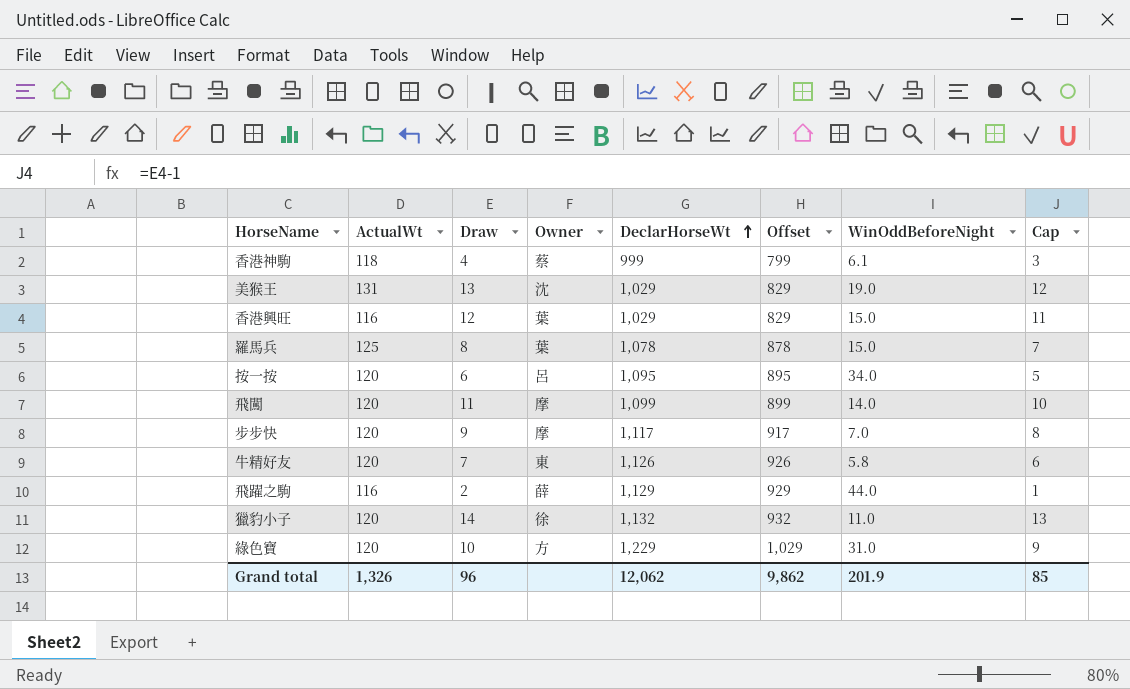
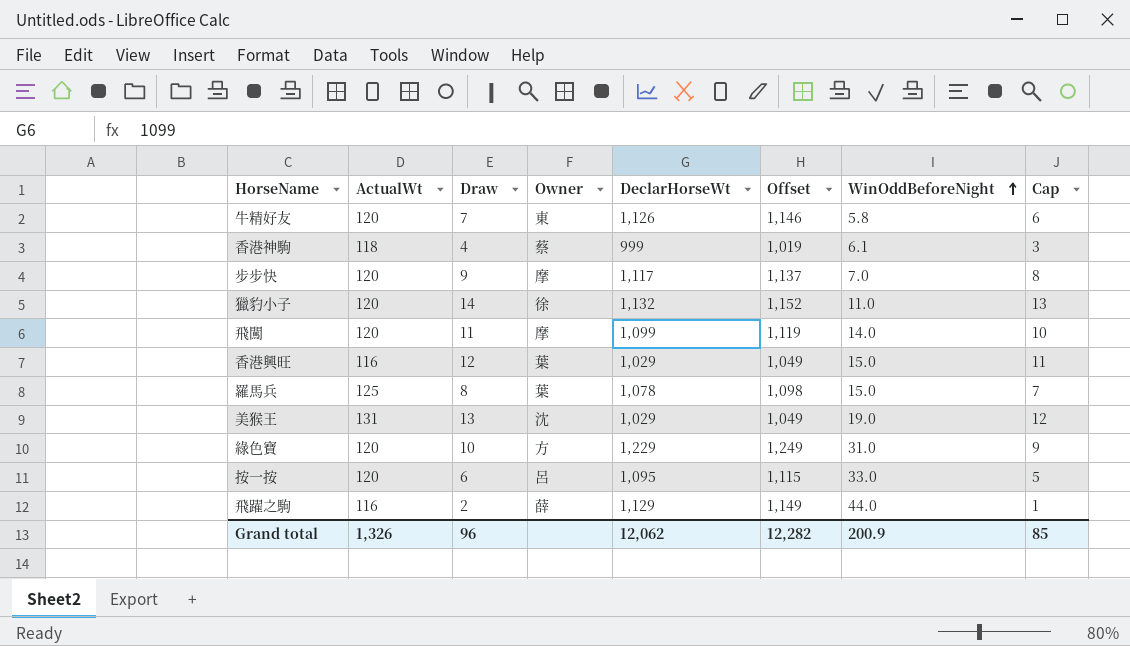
row order: DeclarHorseWt ascending -> WinOddBeforeNight ascending
column Offset | formula: [DeclarHorseWt] - 200 -> [DeclarHorseWt] + 20
按一按 | WinOddBeforeNight: 34.0 -> 33.0
Grand total | Offset: 9,862 -> 12,282
Grand total | WinOddBeforeNight: 201.9 -> 200.9

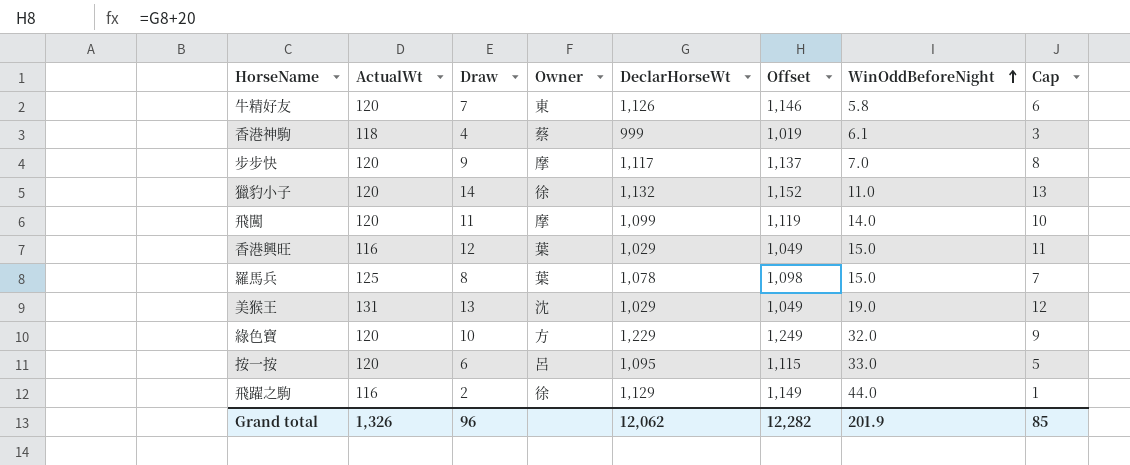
綠色寶 | WinOddBeforeNight: 31.0 -> 32.0
飛躍之駒 | Owner: 薛 -> 徐
Grand total | WinOddBeforeNight: 200.9 -> 201.9

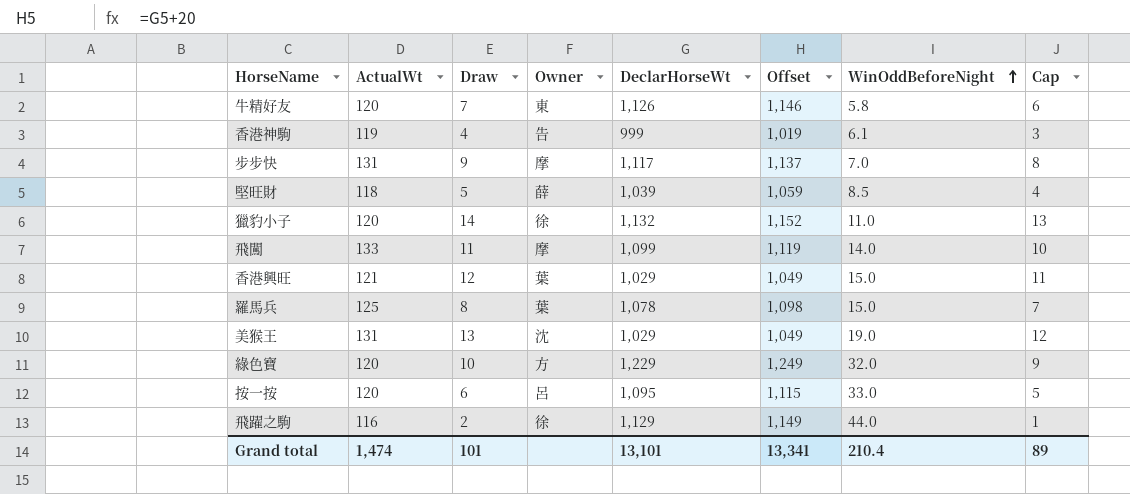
香港神駒 | ActualWt: 118 -> 119
香港神駒 | Owner: 蔡 -> 告
步步快 | ActualWt: 120 -> 131
row 堅旺財: none -> 118 | 5 | 薛 | 1,039 | 1,059 | 8.5 | 4
飛闖 | ActualWt: 120 -> 133
香港興旺 | ActualWt: 116 -> 121
Grand total | ActualWt: 1,326 -> 1,474
Grand total | Draw: 96 -> 101
Grand total | DeclarHorseWt: 12,062 -> 13,101
Grand total | Offset: 12,282 -> 13,341
Grand total | WinOddBeforeNight: 201.9 -> 210.4
Grand total | Cap: 85 -> 89

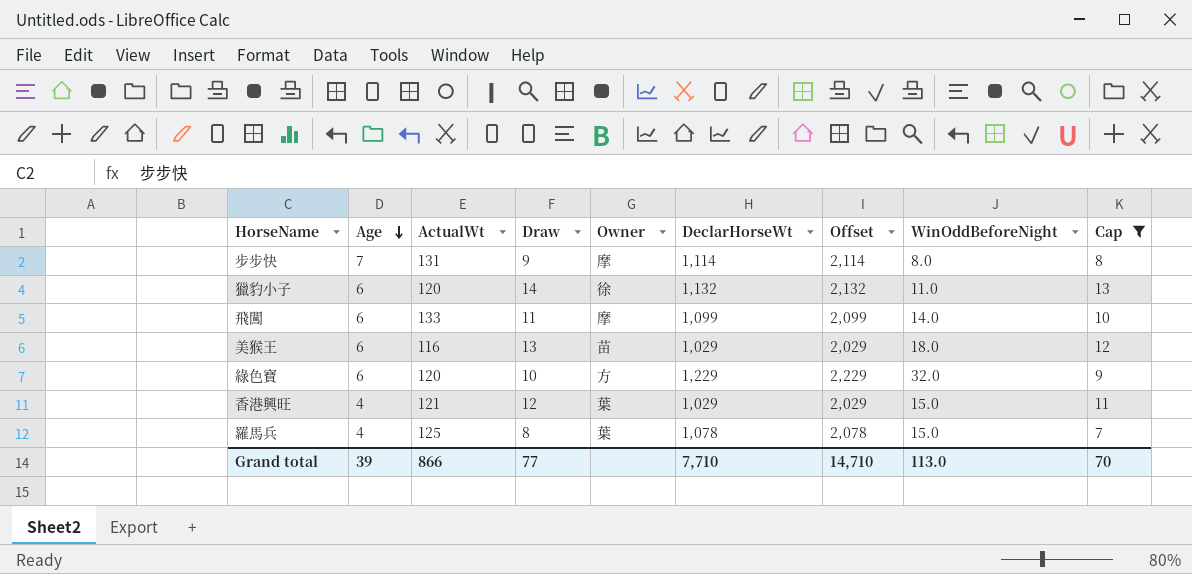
filter: none -> Cap >= 7
row order: WinOddBeforeNight ascending -> Age descending
column Age | position: none -> 2
column Offset | formula: [DeclarHorseWt] + 20 -> [DeclarHorseWt] + 1000
步步快 | DeclarHorseWt: 1,117 -> 1,114
步步快 | WinOddBeforeNight: 7.0 -> 8.0
美猴王 | ActualWt: 131 -> 116
美猴王 | Owner: 沈 -> 苗
美猴王 | WinOddBeforeNight: 19.0 -> 18.0
Grand total | ActualWt: 1,474 -> 866
Grand total | Draw: 101 -> 77
Grand total | DeclarHorseWt: 13,101 -> 7,710
Grand total | Offset: 13,341 -> 14,710
Grand total | WinOddBeforeNight: 210.4 -> 113.0
Grand total | Cap: 89 -> 70

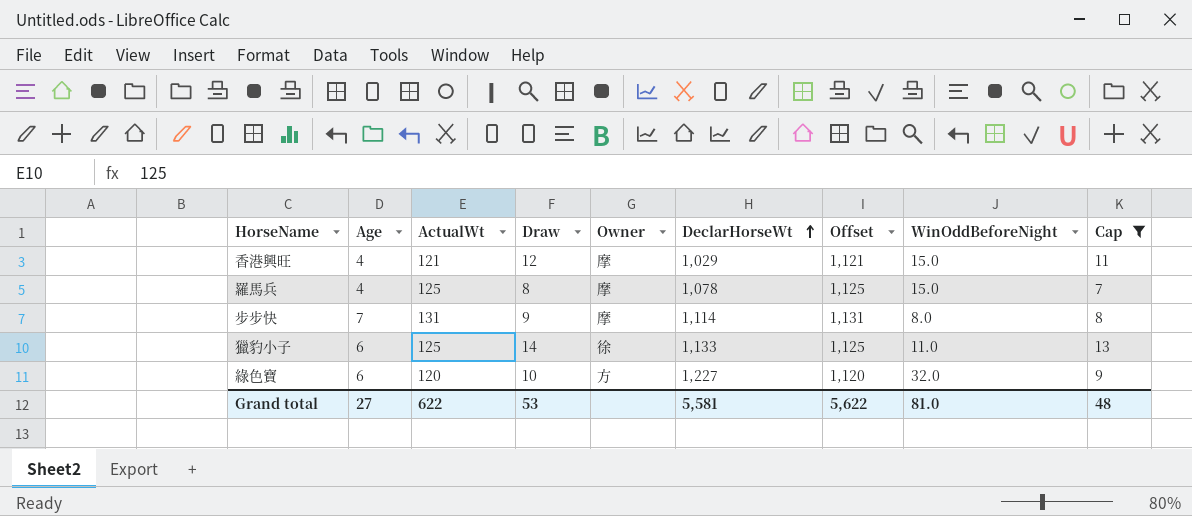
row order: Age descending -> DeclarHorseWt ascending
column Offset | formula: [DeclarHorseWt] + 1000 -> [ActualWt] + 1000
row 飛闖: 6 | 133 | 11 | 摩 | 1,099 | 2,099 | 14.0 | 10 -> none
row 美猴王: 6 | 116 | 13 | 苗 | 1,029 | 2,029 | 18.0 | 12 -> none
香港興旺 | Owner: 葉 -> 摩
羅馬兵 | Owner: 葉 -> 摩
獵豹小子 | ActualWt: 120 -> 125
獵豹小子 | DeclarHorseWt: 1,132 -> 1,133
綠色寶 | DeclarHorseWt: 1,229 -> 1,227
Grand total | Age: 39 -> 27
Grand total | ActualWt: 866 -> 622
Grand total | Draw: 77 -> 53
Grand total | DeclarHorseWt: 7,710 -> 5,581
Grand total | Offset: 14,710 -> 5,622
Grand total | WinOddBeforeNight: 113.0 -> 81.0
Grand total | Cap: 70 -> 48

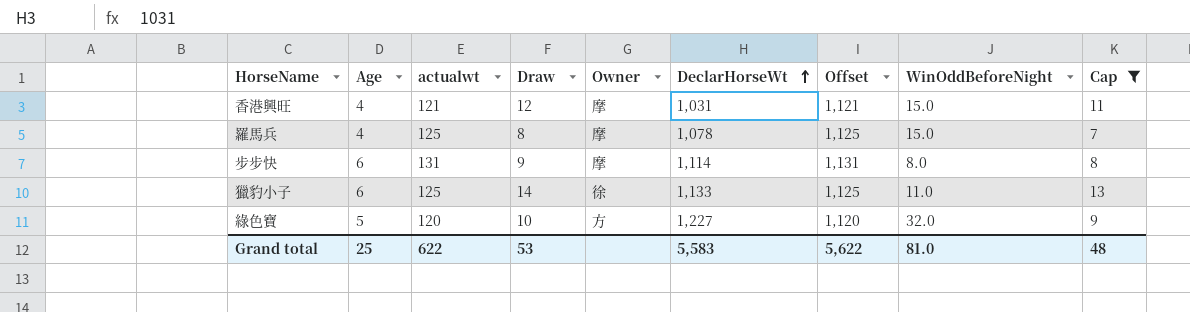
column name: ActualWt -> actualwt
香港興旺 | DeclarHorseWt: 1,029 -> 1,031
步步快 | Age: 7 -> 6
綠色寶 | Age: 6 -> 5
Grand total | Age: 27 -> 25
Grand total | DeclarHorseWt: 5,581 -> 5,583

